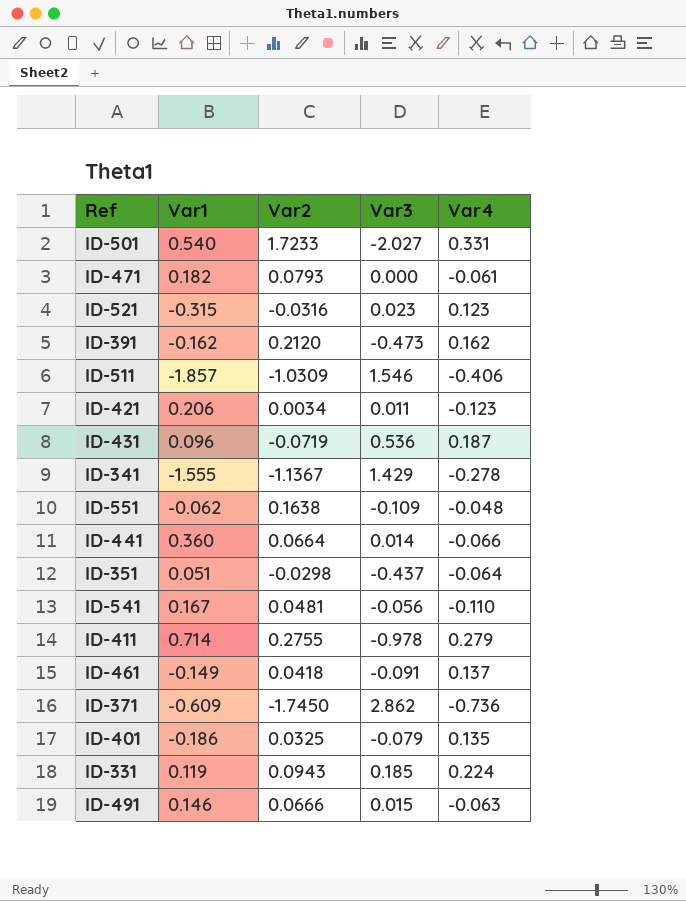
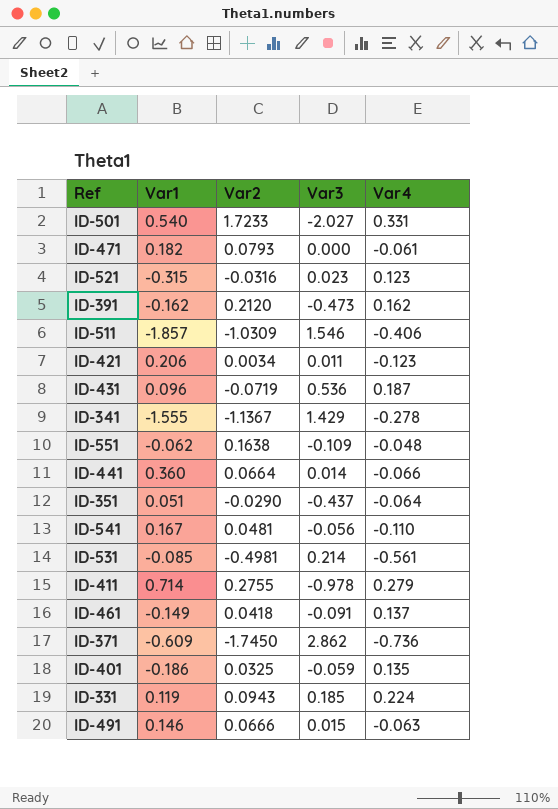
ID-351 | Var2: -0.0298 -> -0.0290
row ID-531: none -> -0.085 | -0.4981 | 0.214 | -0.561
ID-401 | Var3: -0.079 -> -0.059

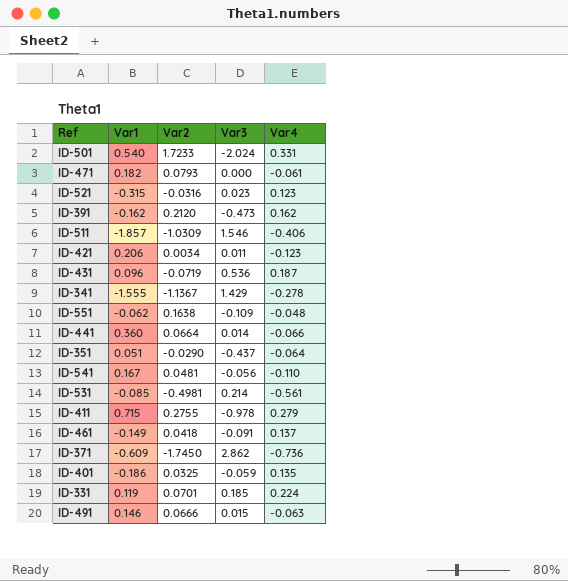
ID-501 | Var3: -2.027 -> -2.024
ID-411 | Var1: 0.714 -> 0.715
ID-331 | Var2: 0.0943 -> 0.0701

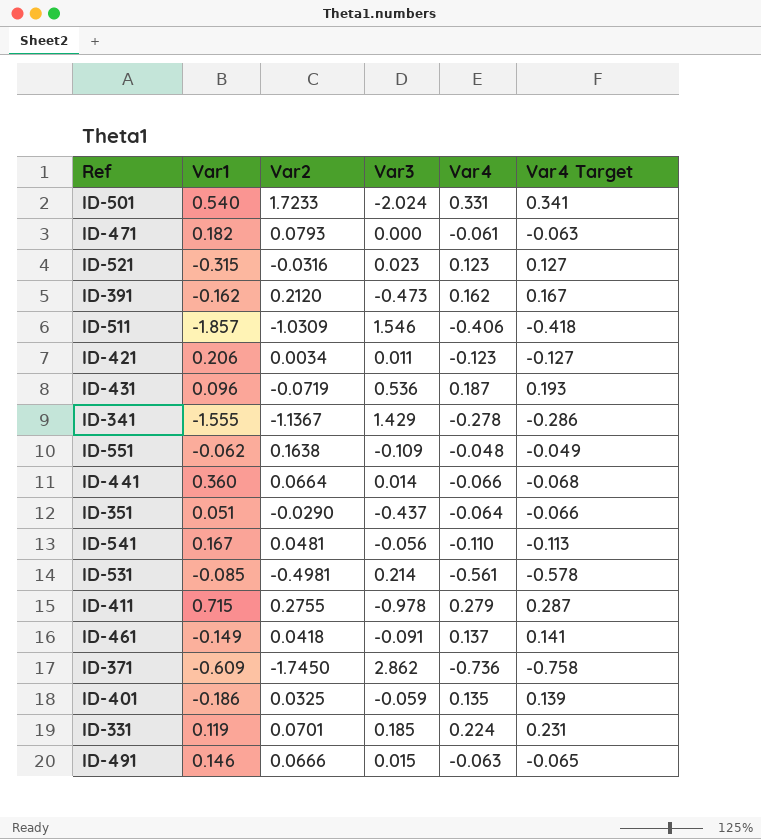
column Var4 Target | formula: none -> [Var4] * 1.03

